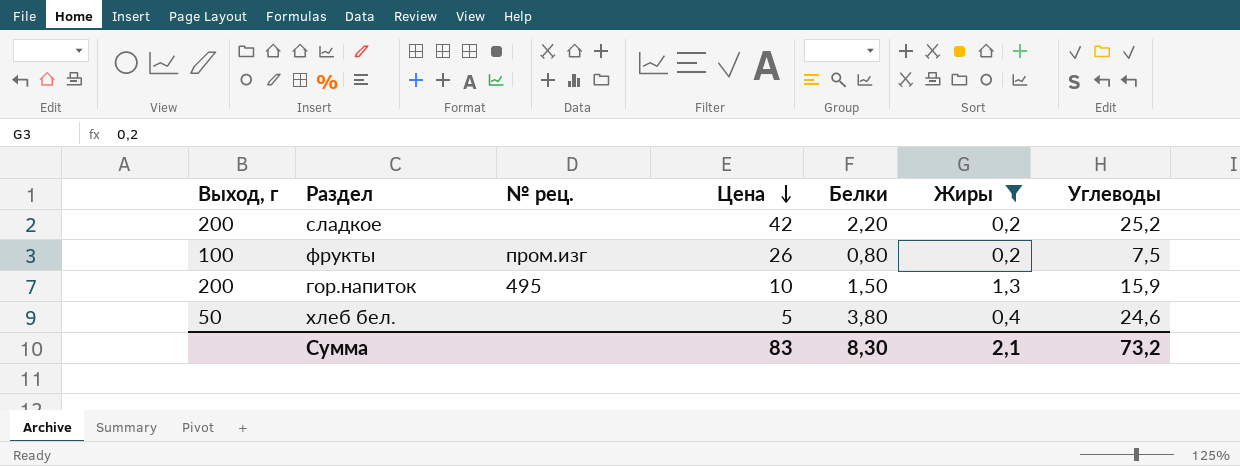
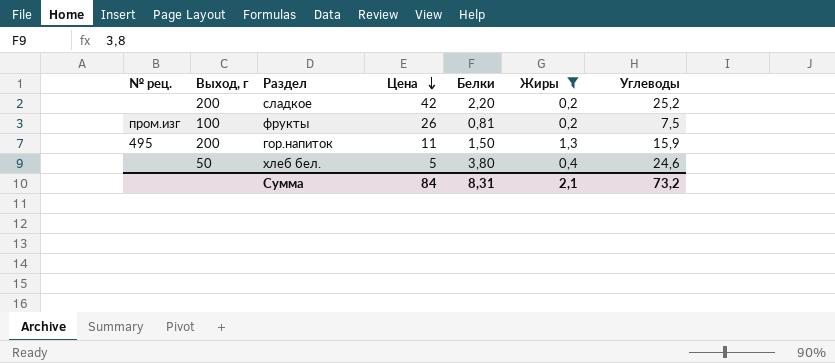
column № рец. | position: 3 -> 1
фрукты | Белки: 0,80 -> 0,81
гор.напиток | Цена: 10 -> 11
Сумма | Цена: 83 -> 84
Сумма | Белки: 8,30 -> 8,31

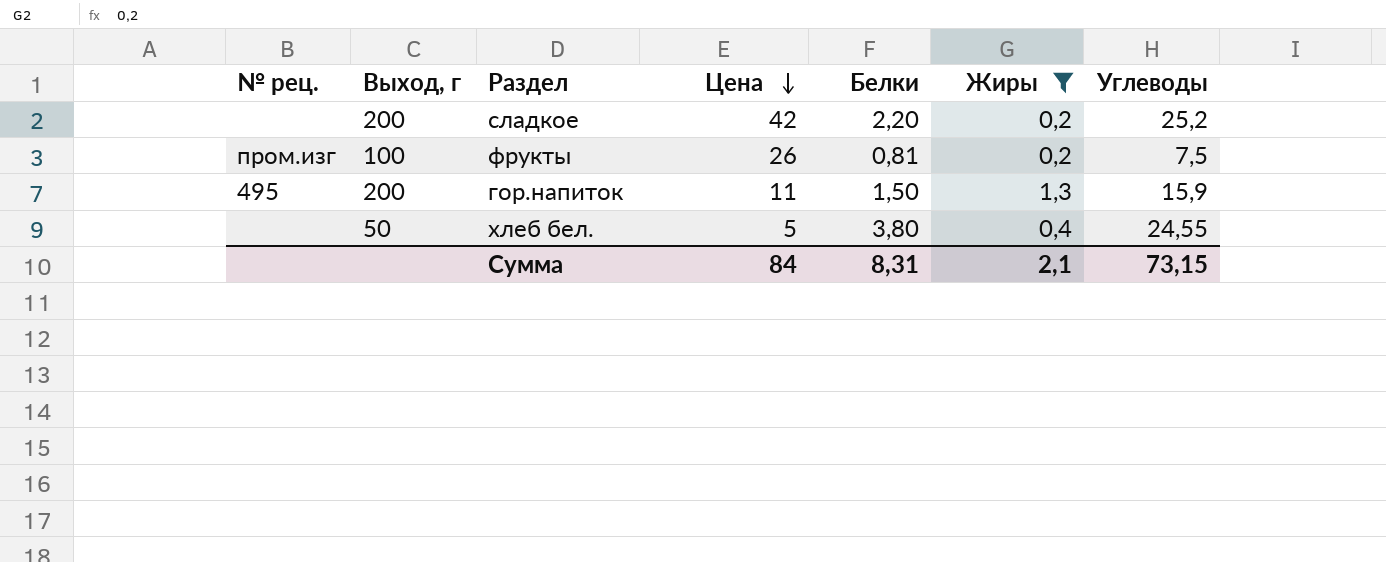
хлеб бел. | Углеводы: 24,6 -> 24,55
Сумма | Углеводы: 73,2 -> 73,15

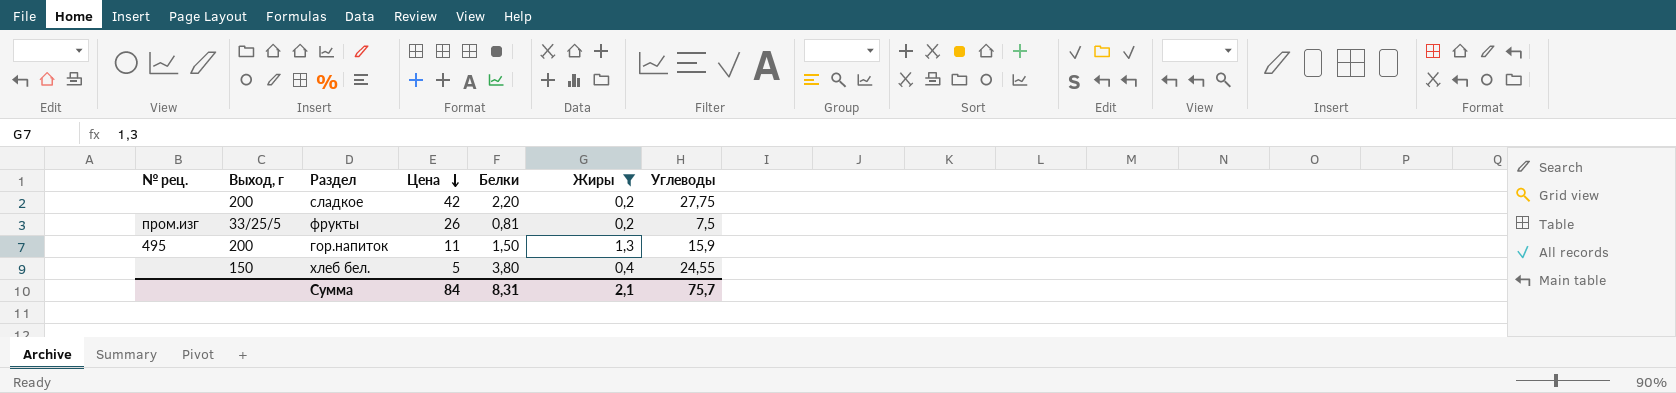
сладкое | Углеводы: 25,2 -> 27,75
фрукты | Выход, г: 100 -> 33/25/5
хлеб бел. | Выход, г: 50 -> 150
Сумма | Углеводы: 73,15 -> 75,7

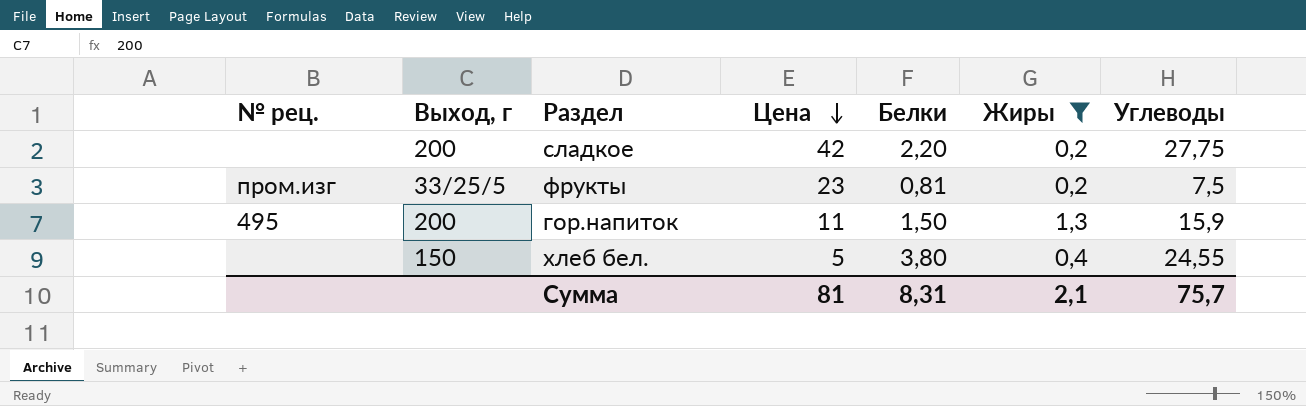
фрукты | Цена: 26 -> 23
Сумма | Цена: 84 -> 81

